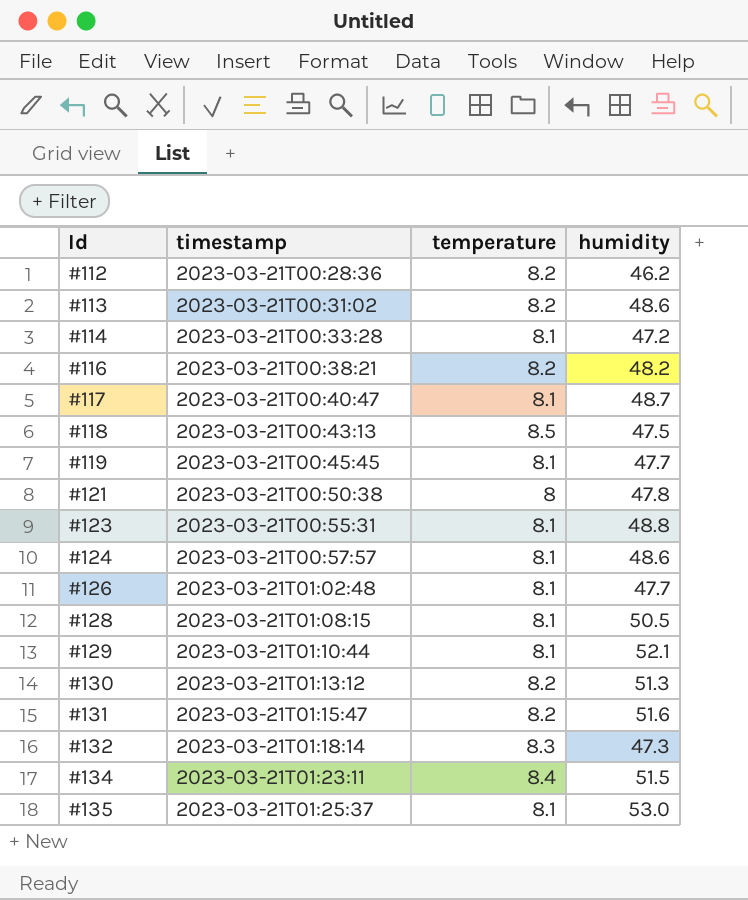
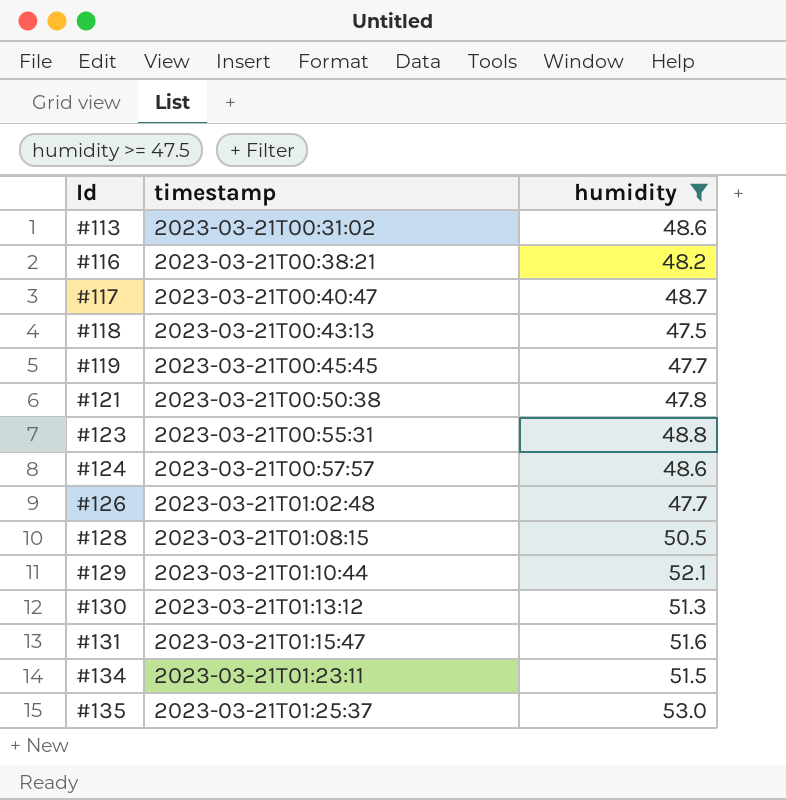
filter: none -> humidity >= 47.5
column temperature | position: 3 -> none

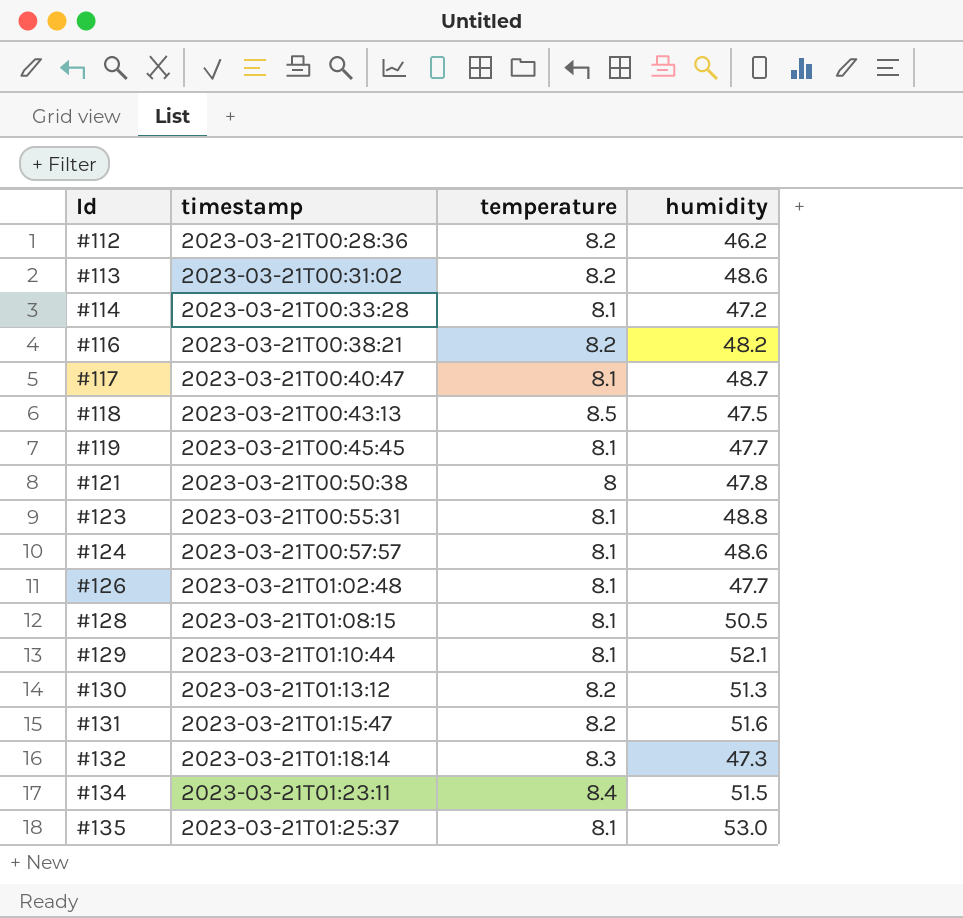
filter: humidity >= 47.5 -> none
column temperature | position: none -> 3

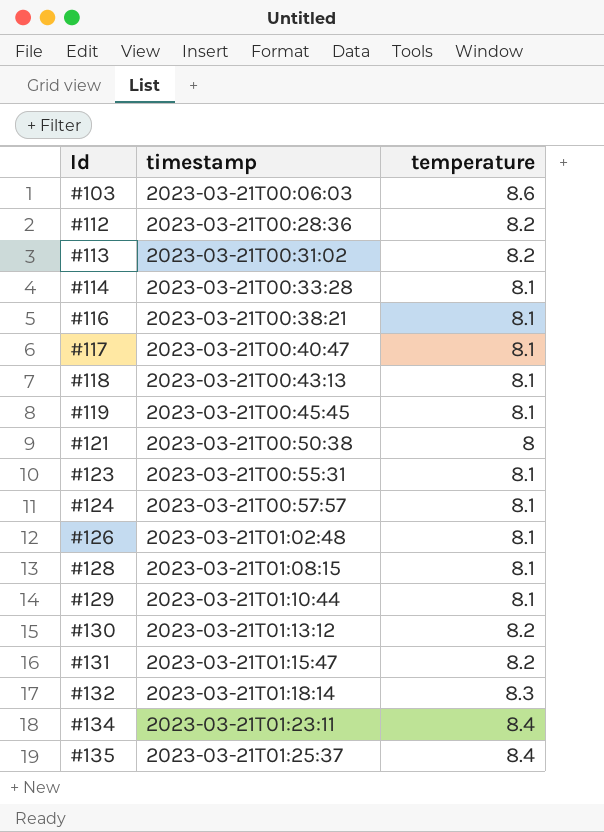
column humidity | position: 4 -> none
row #103: none -> 2023-03-21T00:06:03 | 8.6
#116 | temperature: 8.2 -> 8.1
#118 | temperature: 8.5 -> 8.1
#135 | temperature: 8.1 -> 8.4

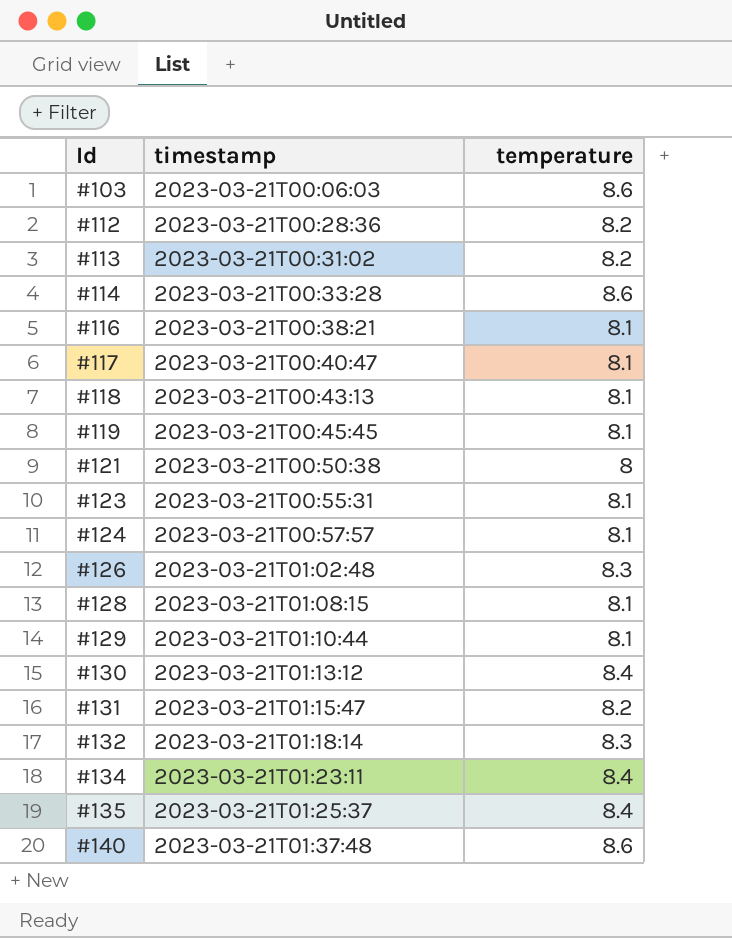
#114 | temperature: 8.1 -> 8.6
#126 | temperature: 8.1 -> 8.3
#130 | temperature: 8.2 -> 8.4
row #140: none -> 2023-03-21T01:37:48 | 8.6

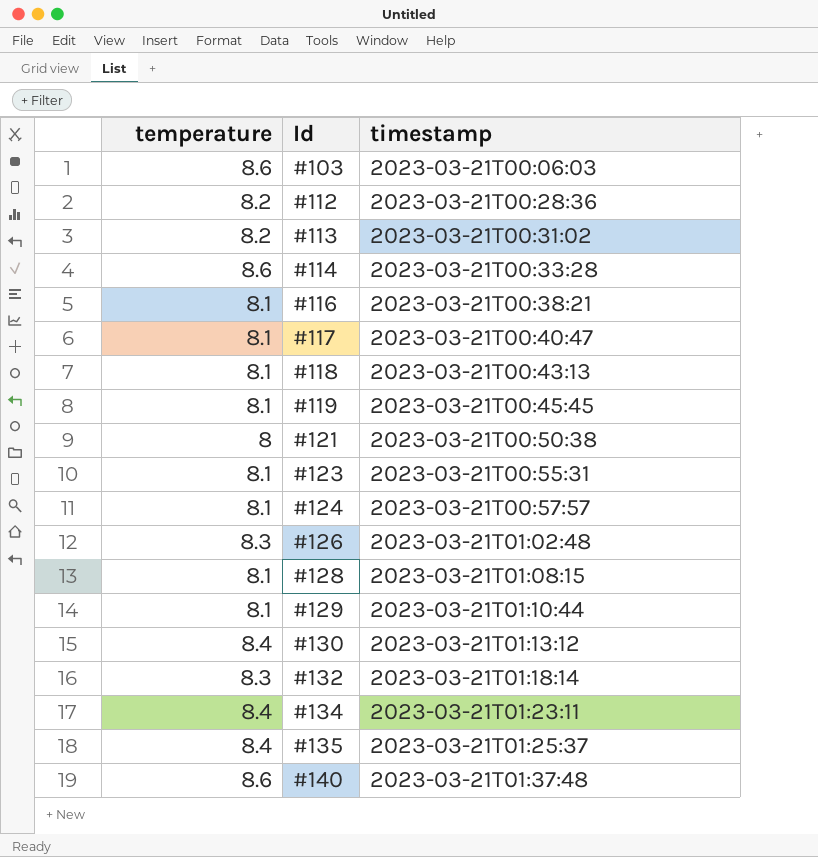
column temperature | position: 3 -> 1
row #131: 2023-03-21T01:15:47 | 8.2 -> none

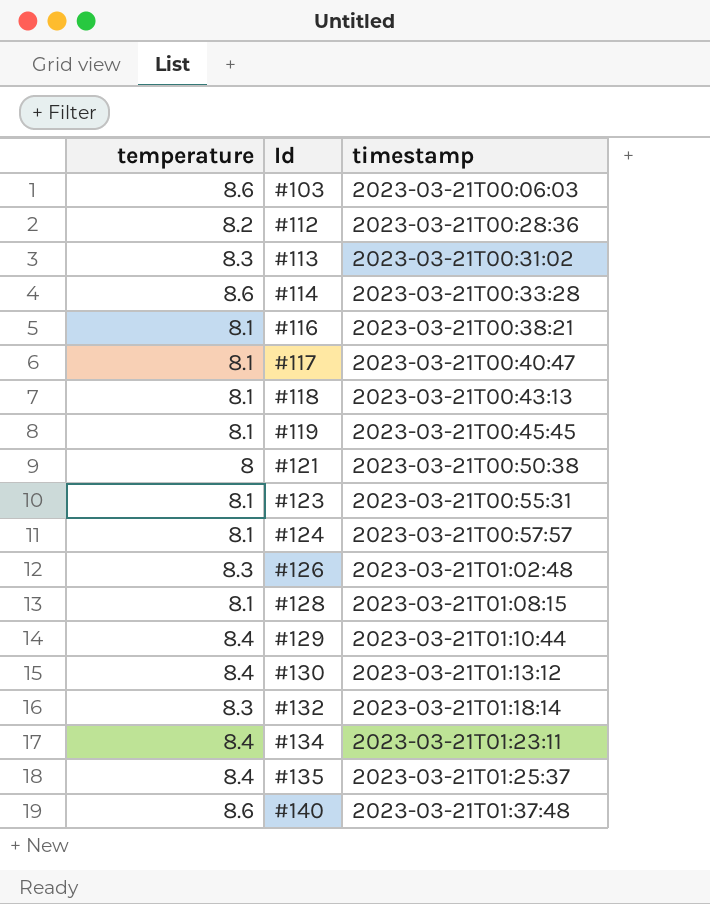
#113 | temperature: 8.2 -> 8.3
#129 | temperature: 8.1 -> 8.4

